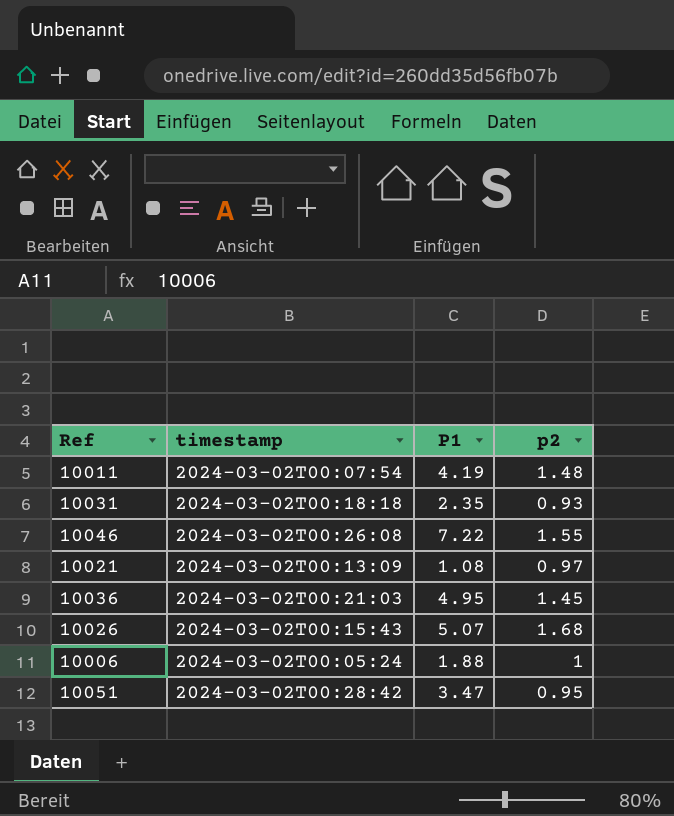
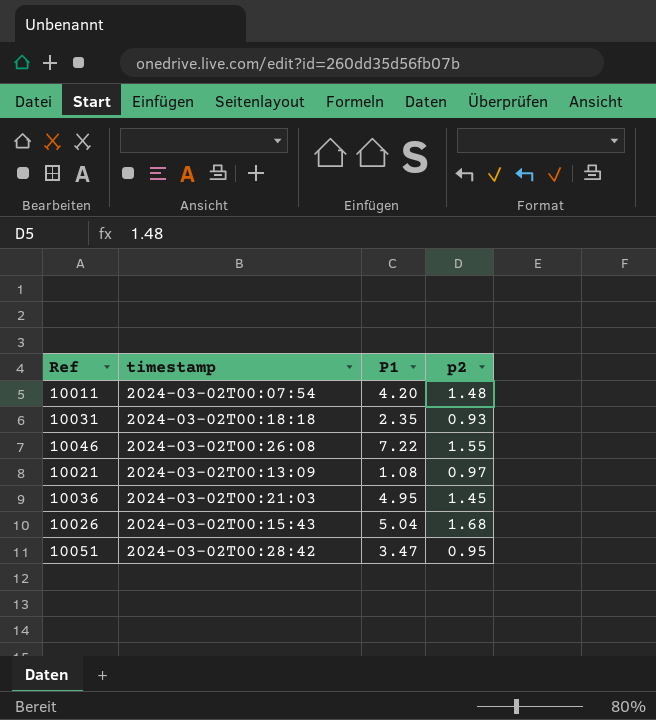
row 10006: 2024-03-02T00:05:24 | 1.88 | 1 -> none
10011 | P1: 4.19 -> 4.20
10026 | P1: 5.07 -> 5.04

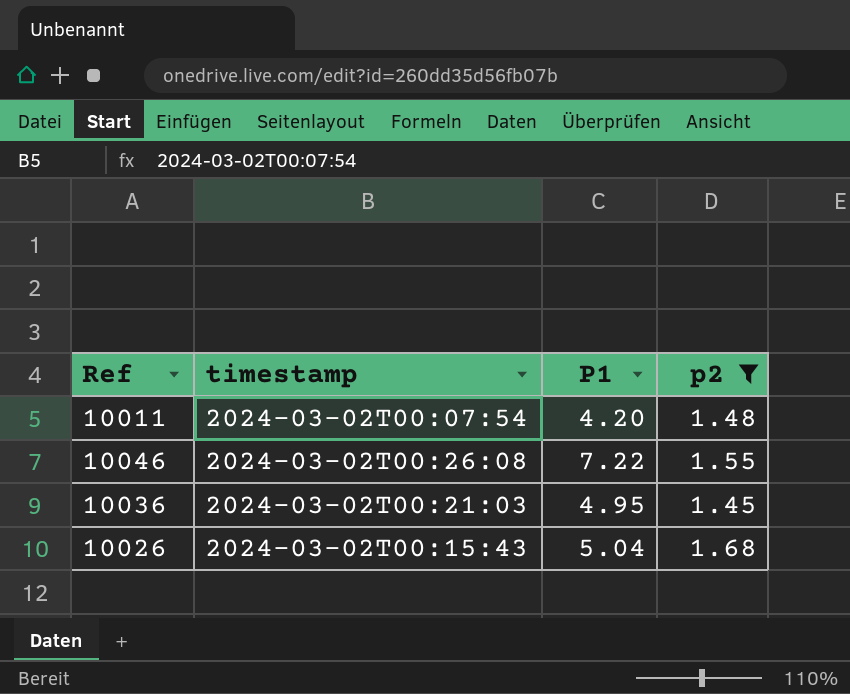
filter: none -> p2 >= 1.45

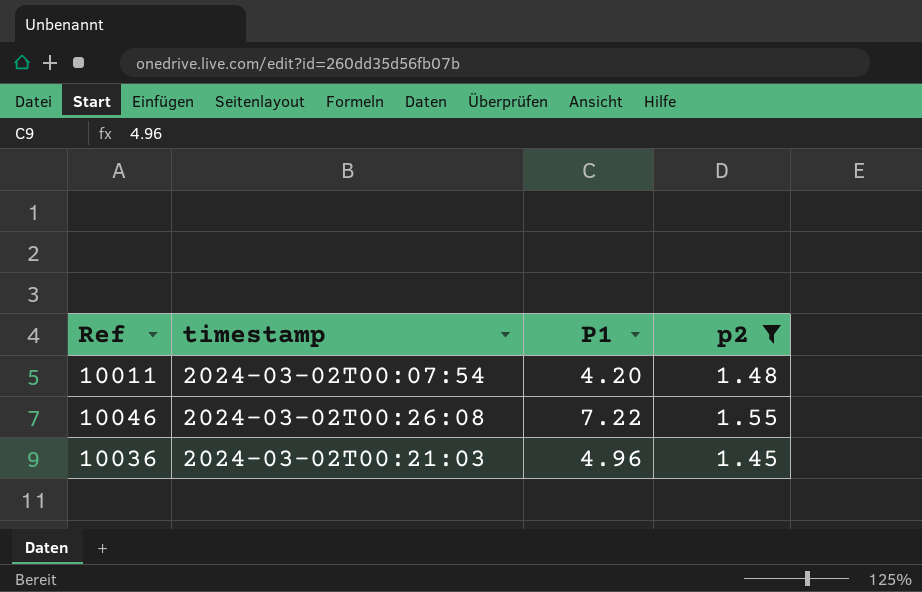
row 10026: 2024-03-02T00:15:43 | 5.04 | 1.68 -> none
10036 | P1: 4.95 -> 4.96

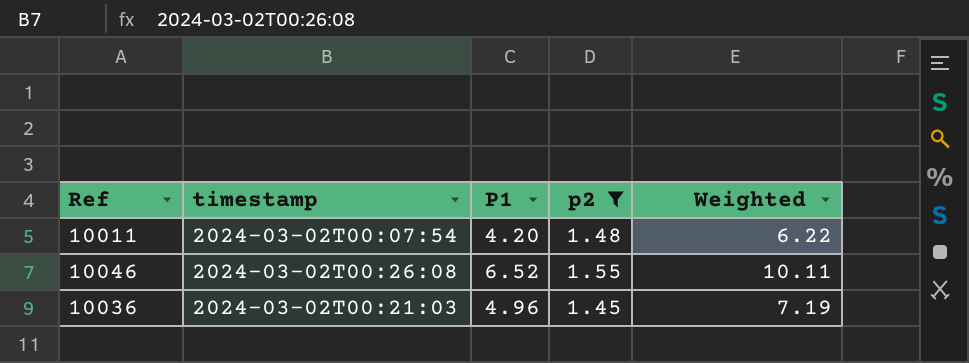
column Weighted | formula: none -> [P1] * [p2]
10046 | P1: 7.22 -> 6.52

